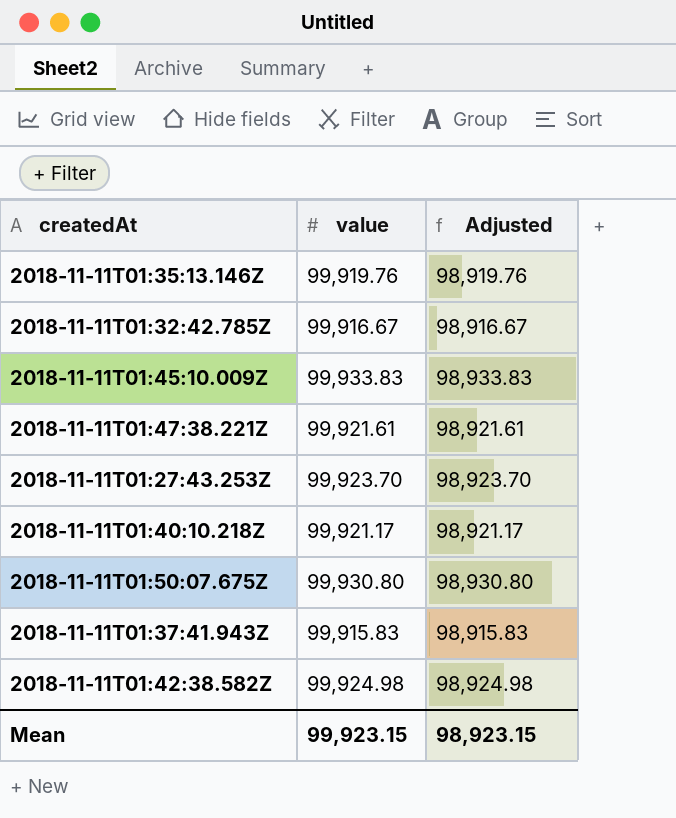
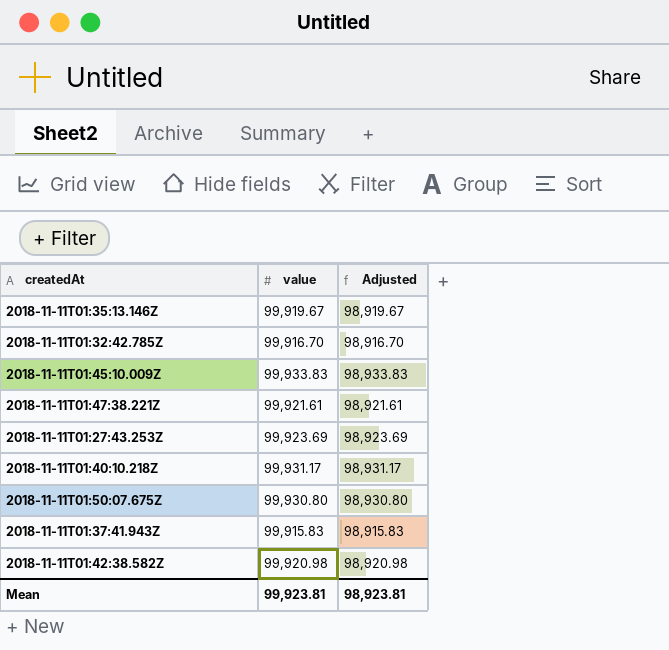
2018-11-11T01:35:13.146Z | value: 99,919.76 -> 99,919.67
2018-11-11T01:35:13.146Z | Adjusted: 98,919.76 -> 98,919.67
2018-11-11T01:32:42.785Z | value: 99,916.67 -> 99,916.70
2018-11-11T01:32:42.785Z | Adjusted: 98,916.67 -> 98,916.70
2018-11-11T01:27:43.253Z | value: 99,923.70 -> 99,923.69
2018-11-11T01:27:43.253Z | Adjusted: 98,923.70 -> 98,923.69
2018-11-11T01:40:10.218Z | value: 99,921.17 -> 99,931.17
2018-11-11T01:40:10.218Z | Adjusted: 98,921.17 -> 98,931.17
2018-11-11T01:42:38.582Z | value: 99,924.98 -> 99,920.98
2018-11-11T01:42:38.582Z | Adjusted: 98,924.98 -> 98,920.98
Mean | value: 99,923.15 -> 99,923.81
Mean | Adjusted: 98,923.15 -> 98,923.81

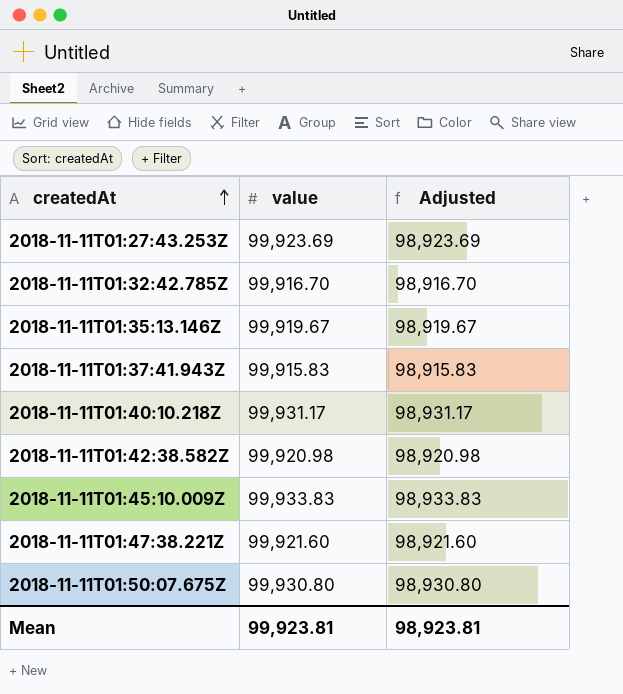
row order: none -> createdAt ascending
2018-11-11T01:47:38.221Z | value: 99,921.61 -> 99,921.60
2018-11-11T01:47:38.221Z | Adjusted: 98,921.61 -> 98,921.60

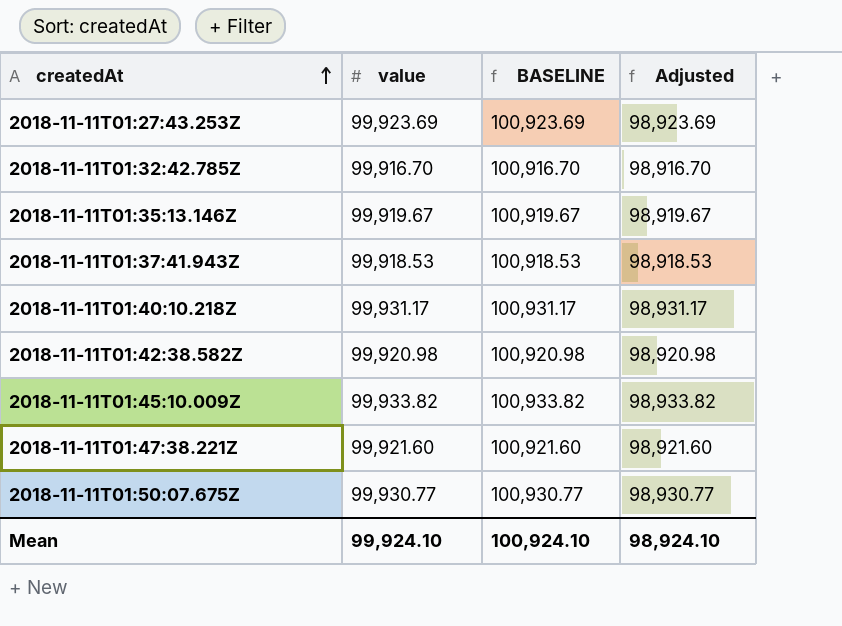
column BASELINE | formula: none -> [value] + 1000
2018-11-11T01:37:41.943Z | value: 99,915.83 -> 99,918.53
2018-11-11T01:37:41.943Z | Adjusted: 98,915.83 -> 98,918.53
2018-11-11T01:45:10.009Z | value: 99,933.83 -> 99,933.82
2018-11-11T01:45:10.009Z | Adjusted: 98,933.83 -> 98,933.82
2018-11-11T01:50:07.675Z | value: 99,930.80 -> 99,930.77
2018-11-11T01:50:07.675Z | Adjusted: 98,930.80 -> 98,930.77
Mean | value: 99,923.81 -> 99,924.10
Mean | Adjusted: 98,923.81 -> 98,924.10

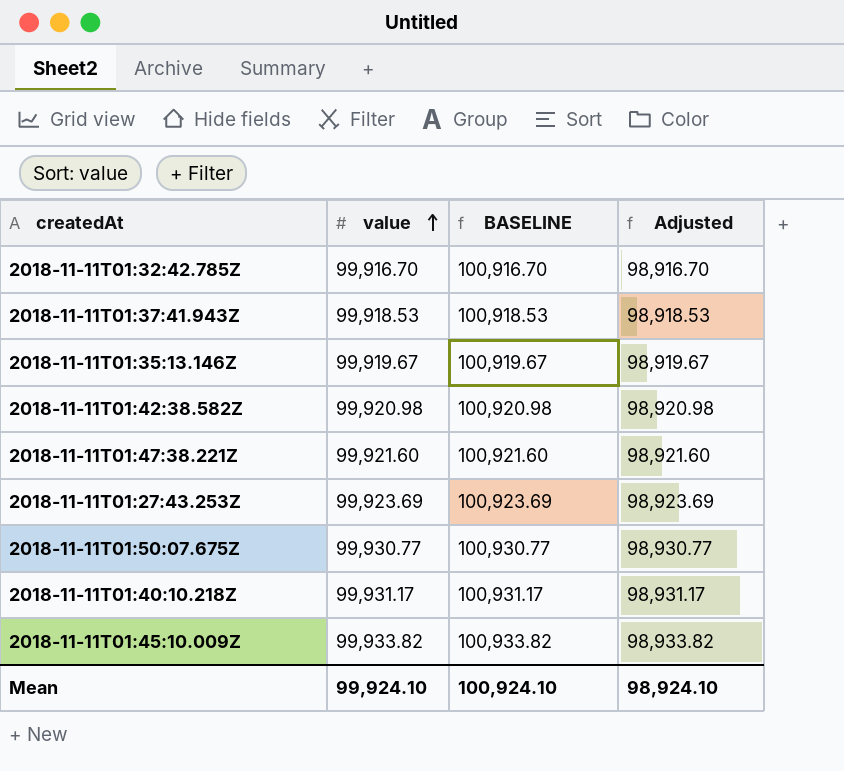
row order: createdAt ascending -> value ascending

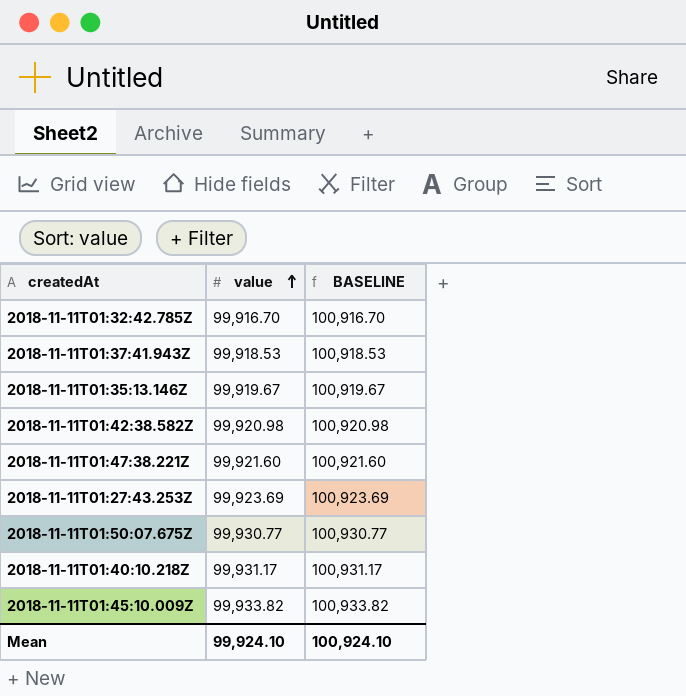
column Adjusted | formula: [value] - 1000 -> none

